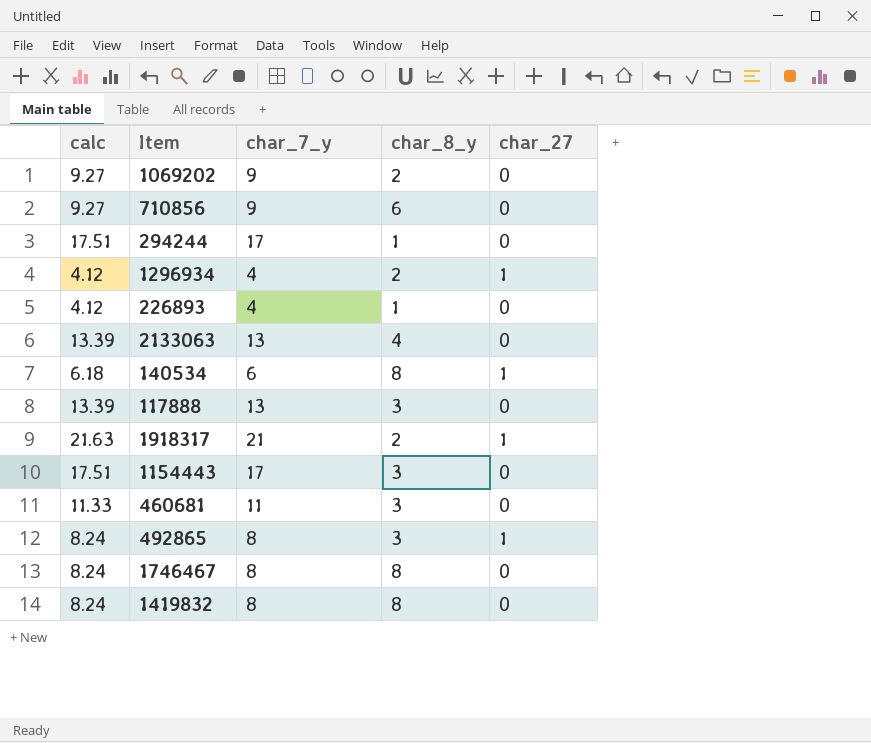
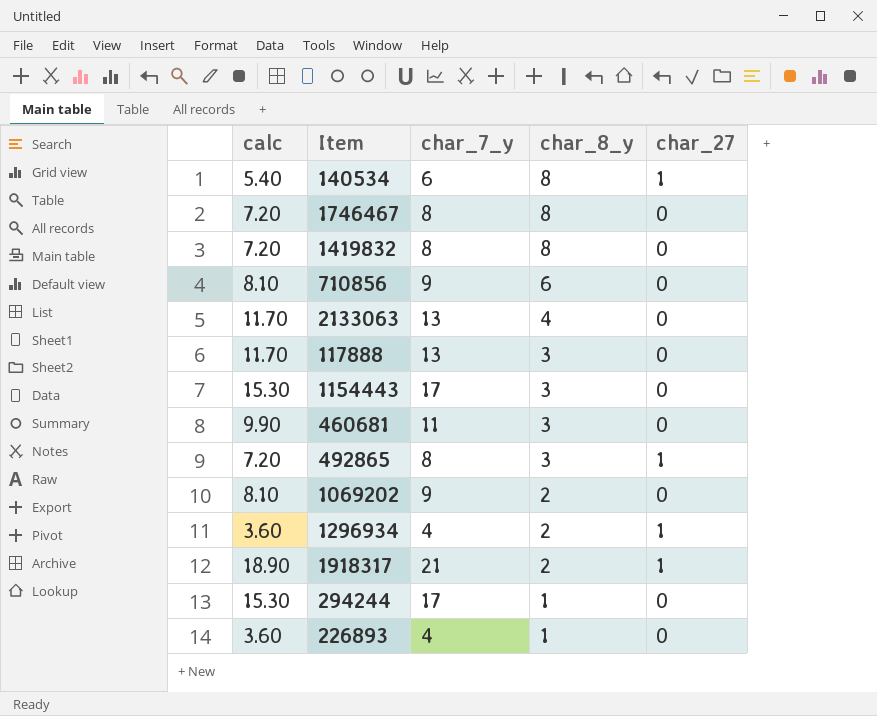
row order: none -> char_8_y descending
column calc | formula: [char_7_y] * 1.03 -> [char_7_y] * 0.9

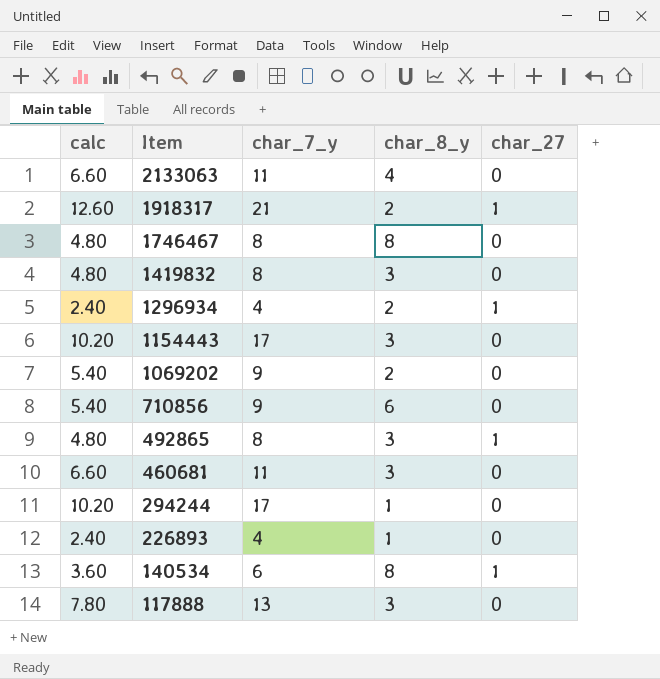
row order: char_8_y descending -> Item descending
column calc | formula: [char_7_y] * 0.9 -> [char_7_y] * 0.6
2133063 | char_7_y: 13 -> 11
1419832 | char_8_y: 8 -> 3

